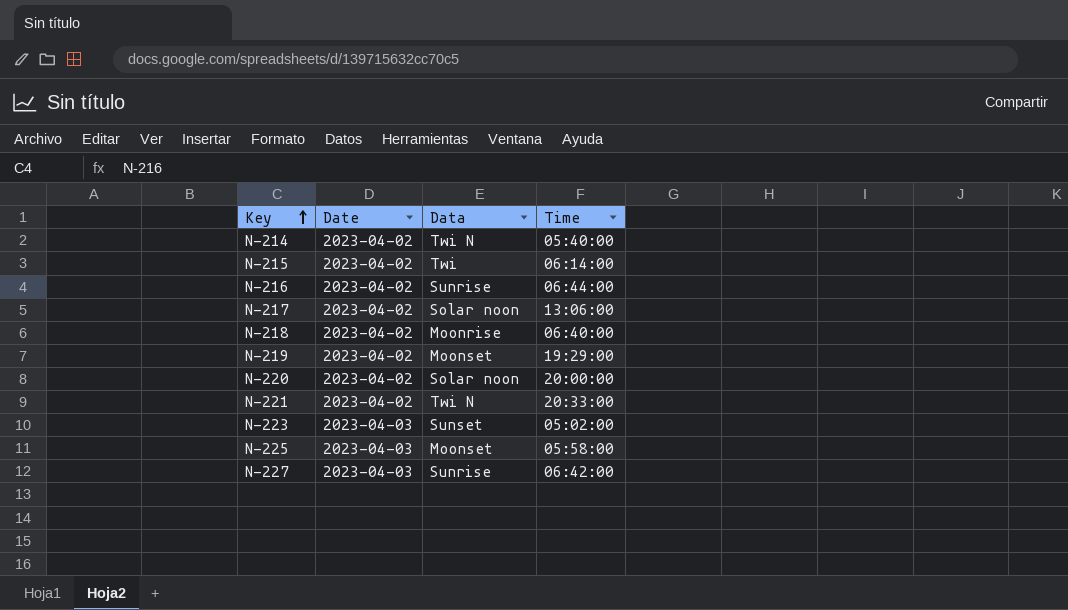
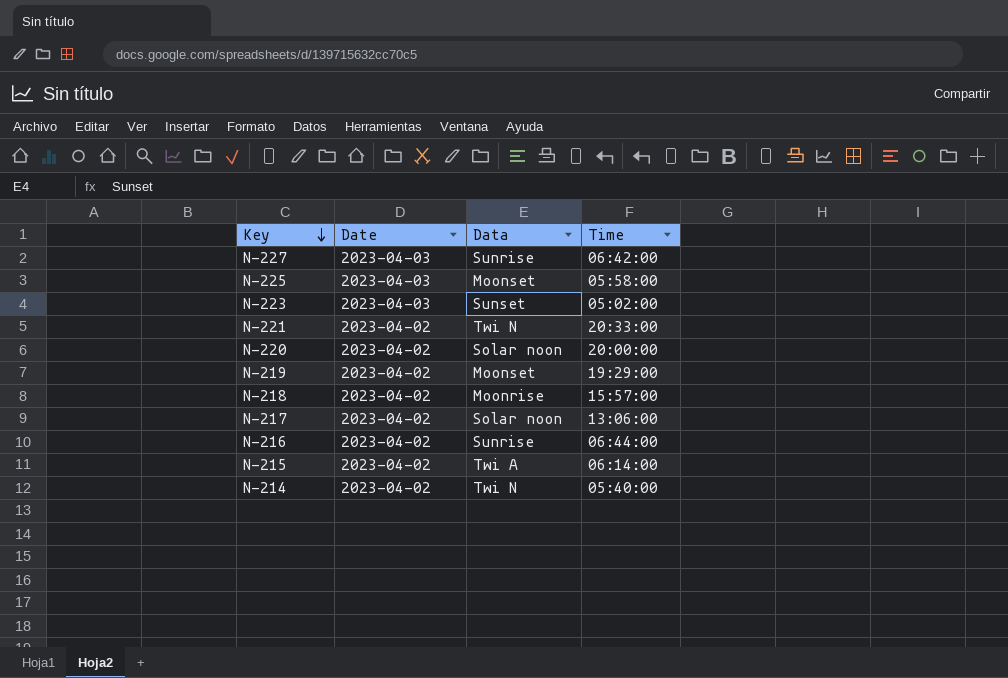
row order: Key ascending -> Key descending
N-218 | Time: 06:40:00 -> 15:57:00
N-215 | Data: Twi -> Twi A

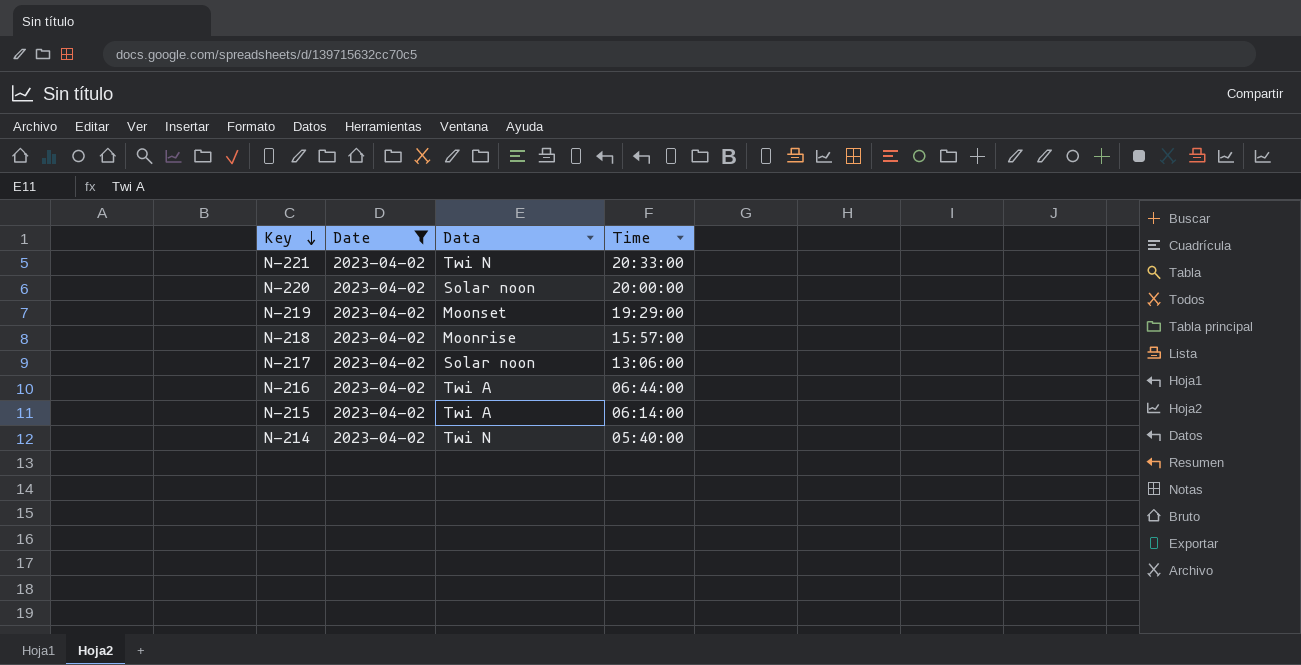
filter: none -> Date = 2023-04-02
N-216 | Data: Sunrise -> Twi A

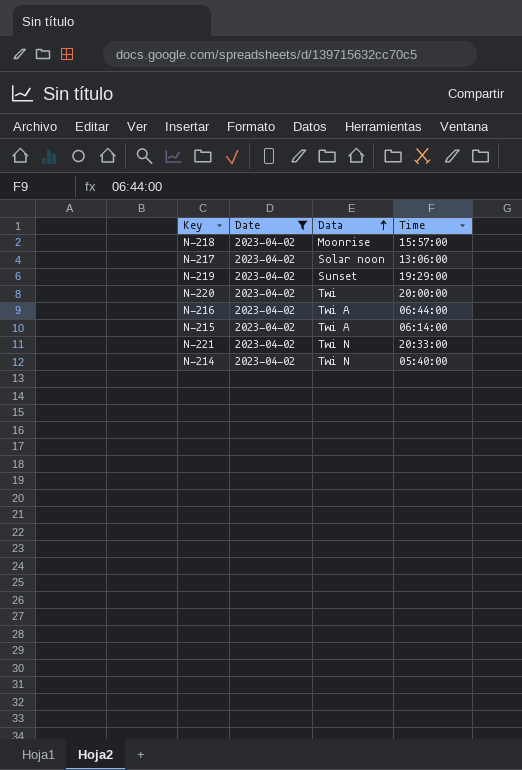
row order: Key descending -> Data ascending
N-219 | Data: Moonset -> Sunset
N-220 | Data: Solar noon -> Twi

